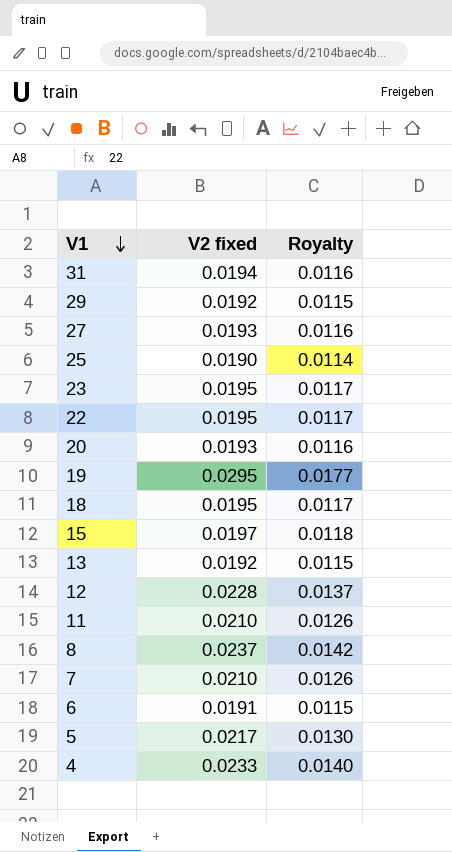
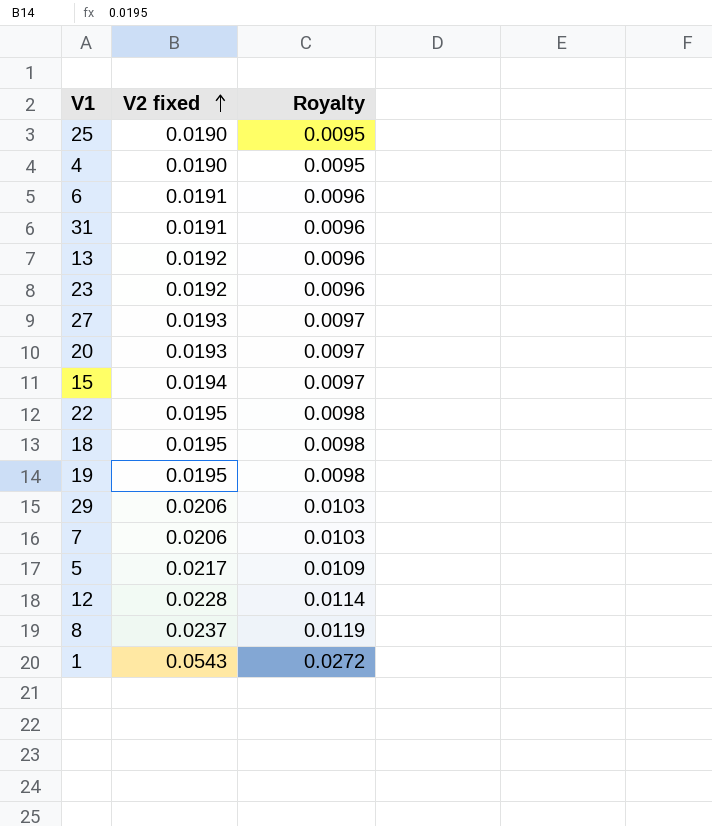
row order: V1 descending -> V2 fixed ascending
column Royalty | formula: [V2 fixed] * 0.6 -> [V2 fixed] * 0.5
row 11: 0.0210 | 0.0126 -> none
4 | V2 fixed: 0.0233 -> 0.0190
31 | V2 fixed: 0.0194 -> 0.0191
23 | V2 fixed: 0.0195 -> 0.0192
15 | V2 fixed: 0.0197 -> 0.0194
19 | V2 fixed: 0.0295 -> 0.0195
29 | V2 fixed: 0.0192 -> 0.0206
7 | V2 fixed: 0.0210 -> 0.0206
row 1: none -> 0.0543 | 0.0272

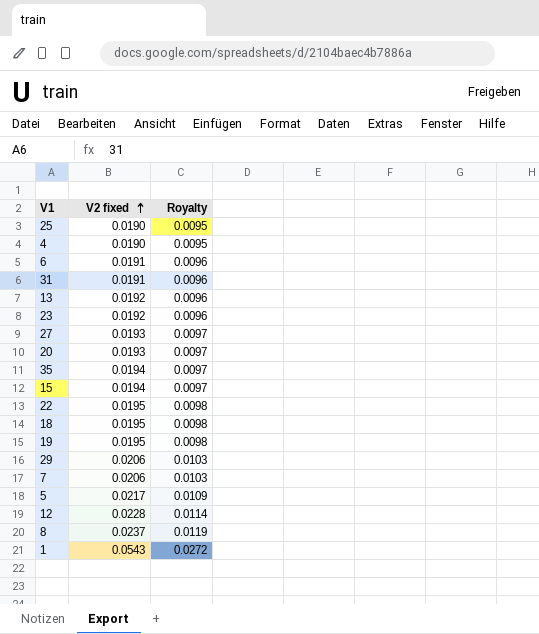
row 35: none -> 0.0194 | 0.0097

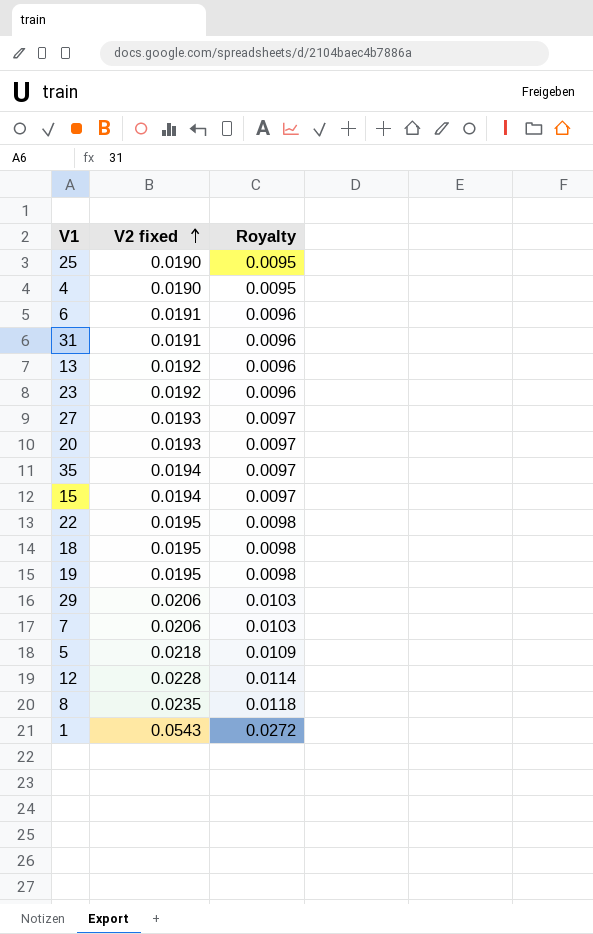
5 | V2 fixed: 0.0217 -> 0.0218
8 | V2 fixed: 0.0237 -> 0.0235
8 | Royalty: 0.0119 -> 0.0118

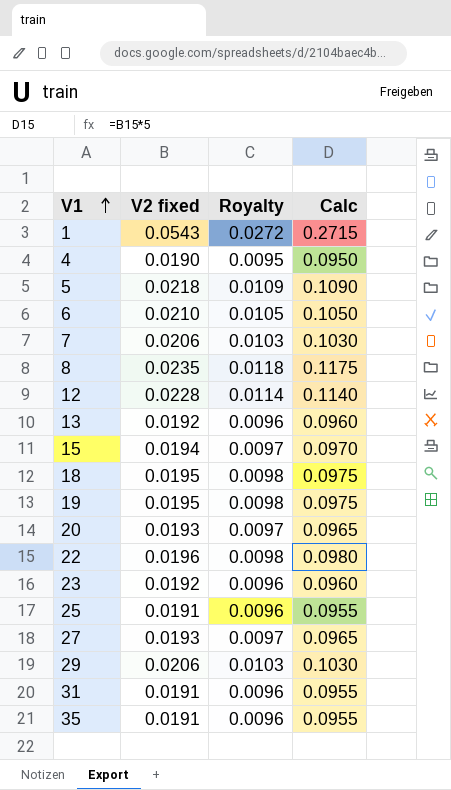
row order: V2 fixed ascending -> V1 ascending
column Calc | formula: none -> [V2 fixed] * 5
6 | V2 fixed: 0.0191 -> 0.0210
6 | Royalty: 0.0096 -> 0.0105
22 | V2 fixed: 0.0195 -> 0.0196
25 | V2 fixed: 0.0190 -> 0.0191
25 | Royalty: 0.0095 -> 0.0096
35 | V2 fixed: 0.0194 -> 0.0191
35 | Royalty: 0.0097 -> 0.0096

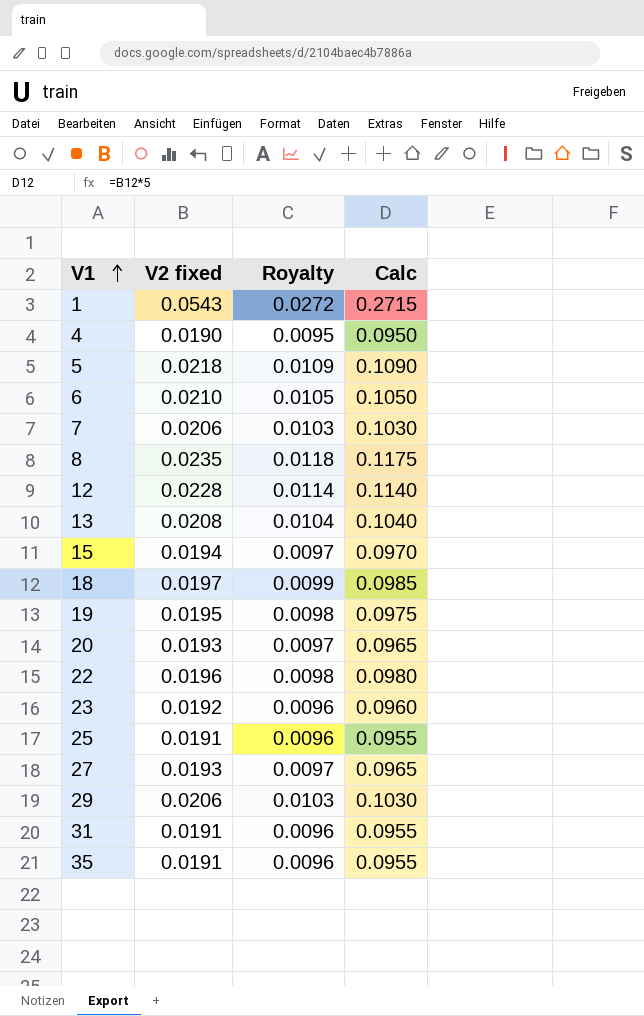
13 | V2 fixed: 0.0192 -> 0.0208
13 | Royalty: 0.0096 -> 0.0104
13 | Calc: 0.0960 -> 0.1040
18 | V2 fixed: 0.0195 -> 0.0197
18 | Royalty: 0.0098 -> 0.0099
18 | Calc: 0.0975 -> 0.0985

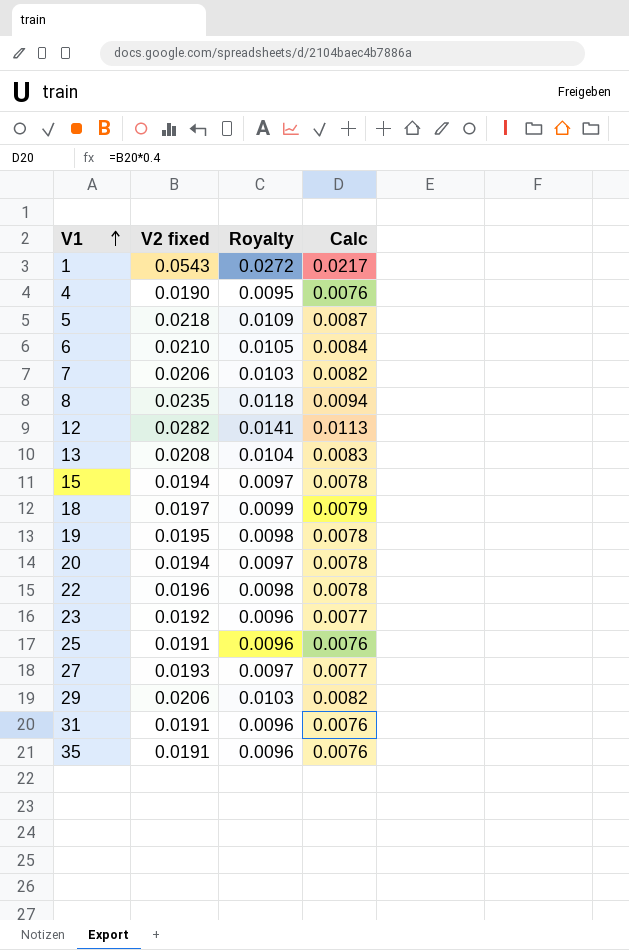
column Calc | formula: [V2 fixed] * 5 -> [V2 fixed] * 0.4
12 | V2 fixed: 0.0228 -> 0.0282
12 | Royalty: 0.0114 -> 0.0141
20 | V2 fixed: 0.0193 -> 0.0194

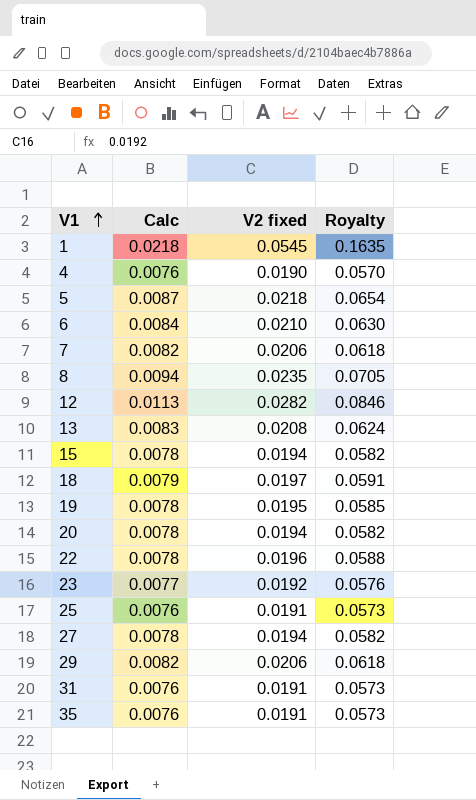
column Calc | position: 4 -> 2
column Royalty | formula: [V2 fixed] * 0.5 -> [V2 fixed] * 3
1 | Calc: 0.0217 -> 0.0218
1 | V2 fixed: 0.0543 -> 0.0545
27 | Calc: 0.0077 -> 0.0078
27 | V2 fixed: 0.0193 -> 0.0194

